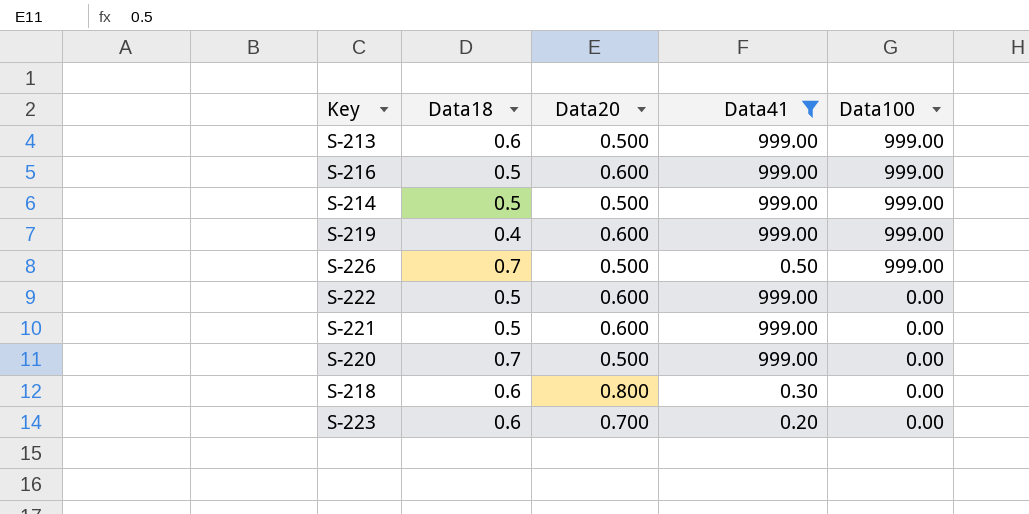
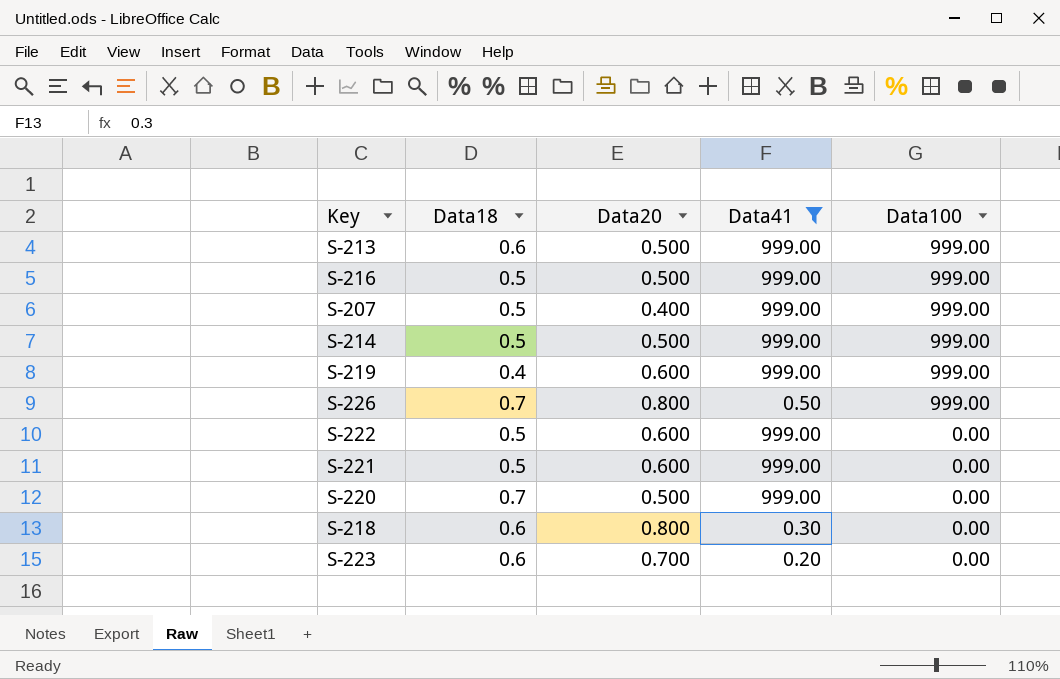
S-216 | Data20: 0.600 -> 0.500
row S-207: none -> 0.5 | 0.400 | 999.00 | 999.00
S-226 | Data20: 0.500 -> 0.800

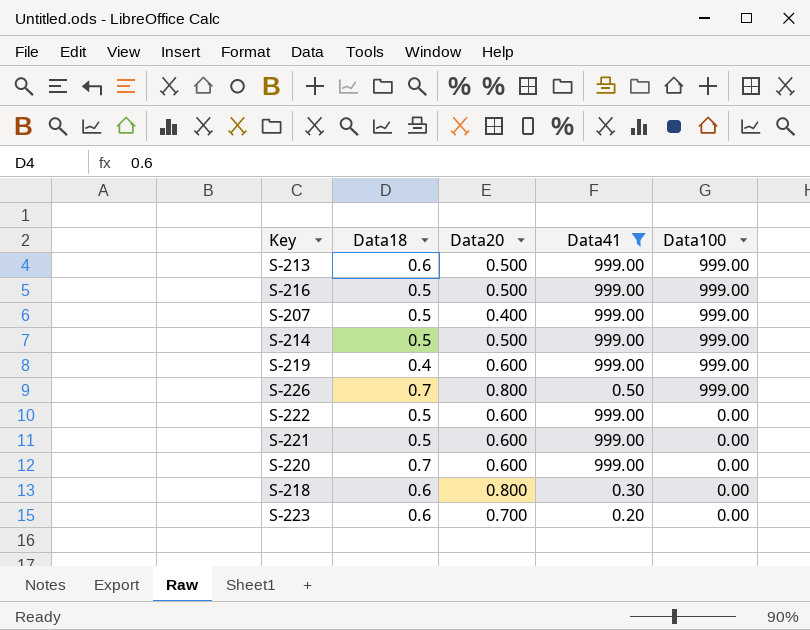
S-220 | Data20: 0.500 -> 0.600

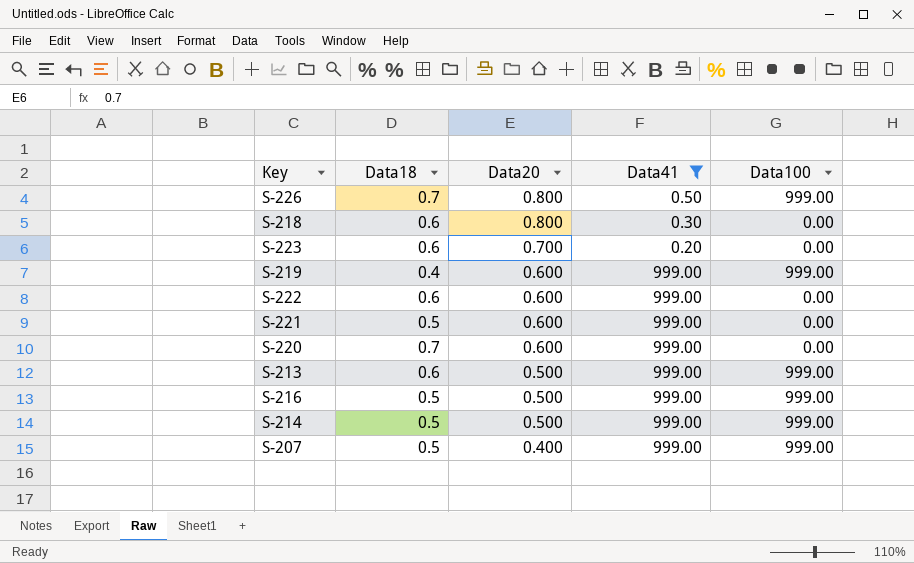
row order: Data100 descending -> Data20 descending
S-222 | Data18: 0.5 -> 0.6

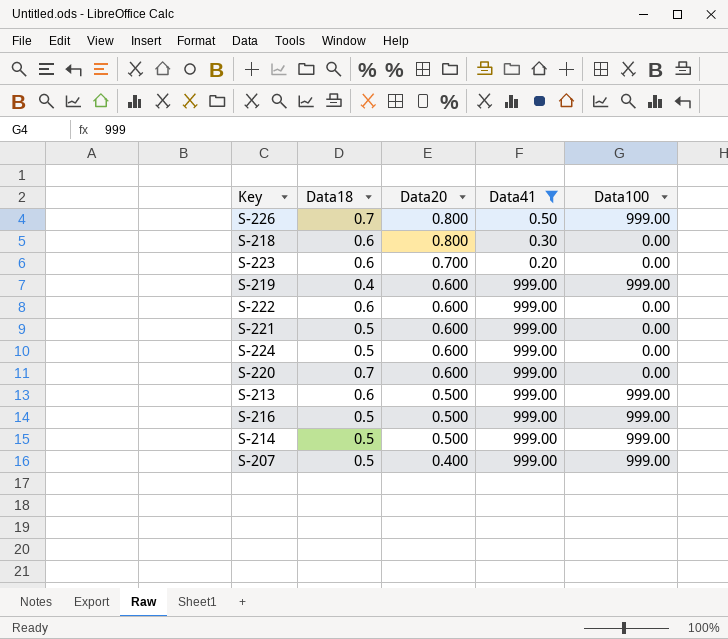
row S-224: none -> 0.5 | 0.600 | 999.00 | 0.00

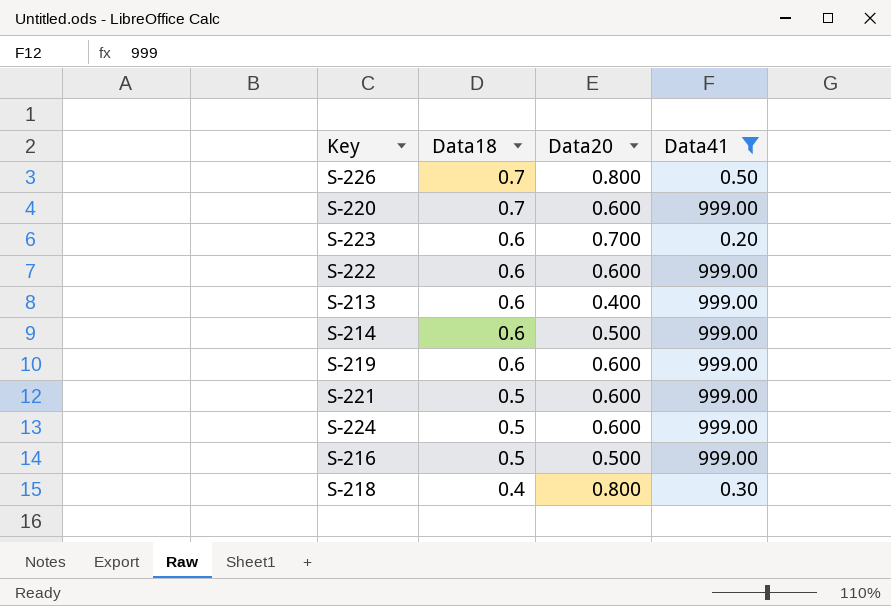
row order: Data20 descending -> Data18 descending
column Data100 | position: 5 -> none
row S-207: 0.5 | 0.400 | 999.00 | 999.00 -> none
S-213 | Data20: 0.500 -> 0.400
S-214 | Data18: 0.5 -> 0.6
S-219 | Data18: 0.4 -> 0.6
S-218 | Data18: 0.6 -> 0.4

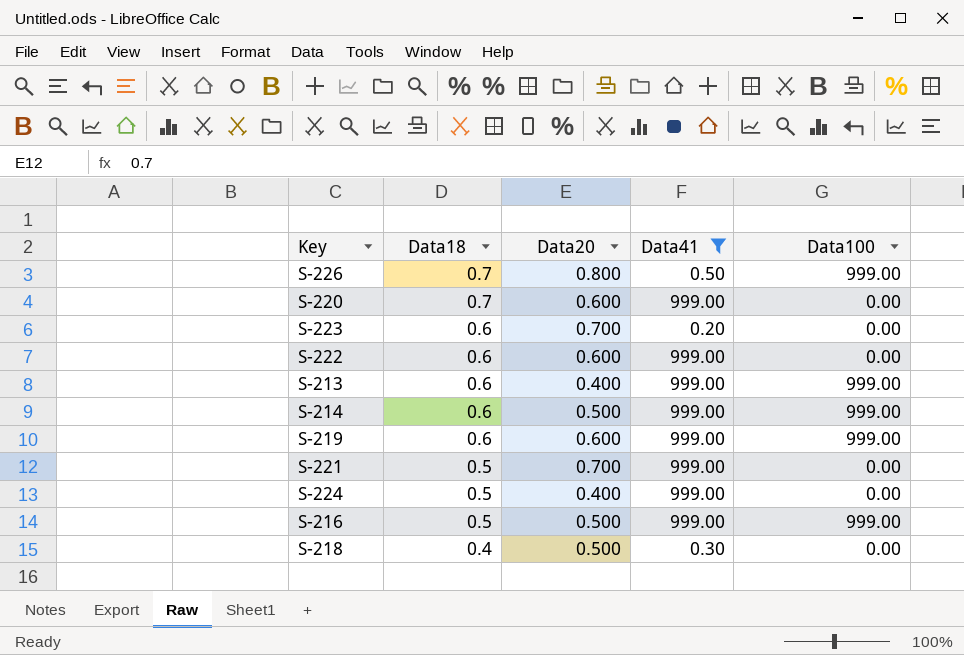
column Data100 | position: none -> 5
S-221 | Data20: 0.600 -> 0.700
S-224 | Data20: 0.600 -> 0.400
S-218 | Data20: 0.800 -> 0.500

